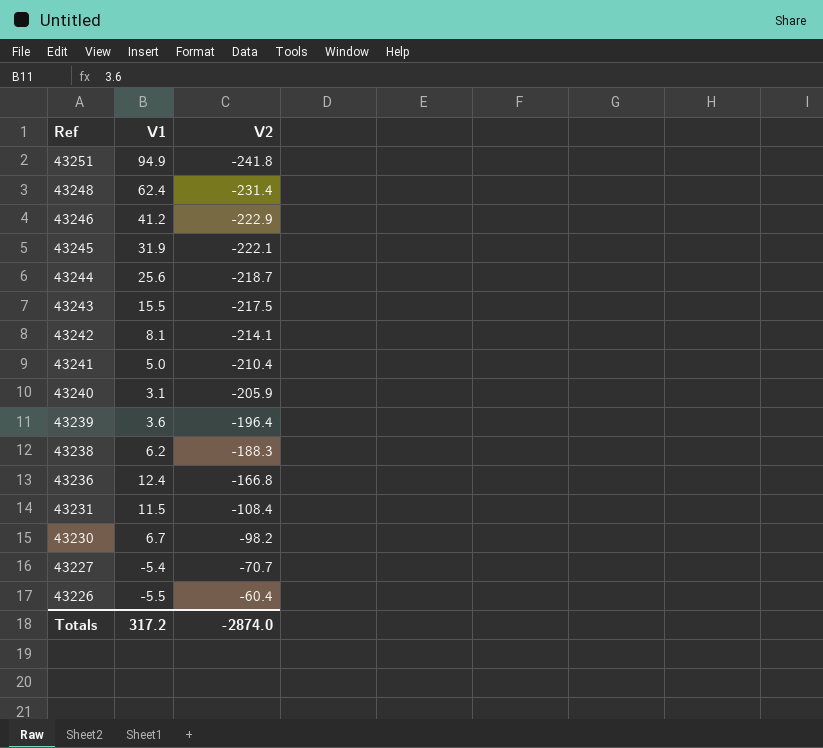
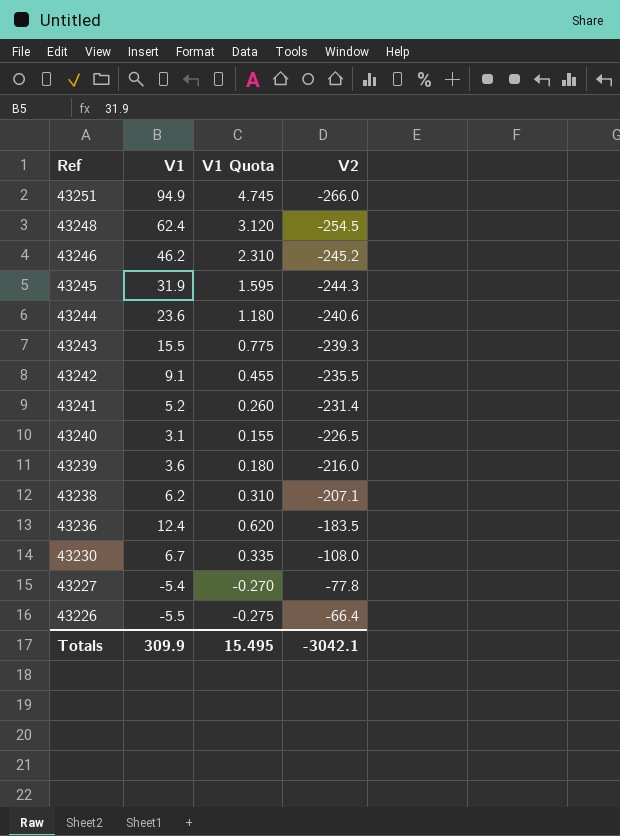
column V1 Quota | formula: none -> [V1] * 0.05
row 43231: 11.5 | -108.4 -> none
43251 | V2: -241.8 -> -266.0
43248 | V2: -231.4 -> -254.5
43246 | V1: 41.2 -> 46.2
43246 | V2: -222.9 -> -245.2
43245 | V2: -222.1 -> -244.3
43244 | V1: 25.6 -> 23.6
43244 | V2: -218.7 -> -240.6
43243 | V2: -217.5 -> -239.3
43242 | V1: 8.1 -> 9.1
43242 | V2: -214.1 -> -235.5
43241 | V1: 5.0 -> 5.2
43241 | V2: -210.4 -> -231.4
43240 | V2: -205.9 -> -226.5
43239 | V2: -196.4 -> -216.0
43238 | V2: -188.3 -> -207.1
43236 | V2: -166.8 -> -183.5
43230 | V2: -98.2 -> -108.0
43227 | V2: -70.7 -> -77.8
43226 | V2: -60.4 -> -66.4
Totals | V1: 317.2 -> 309.9
Totals | V2: -2874.0 -> -3042.1

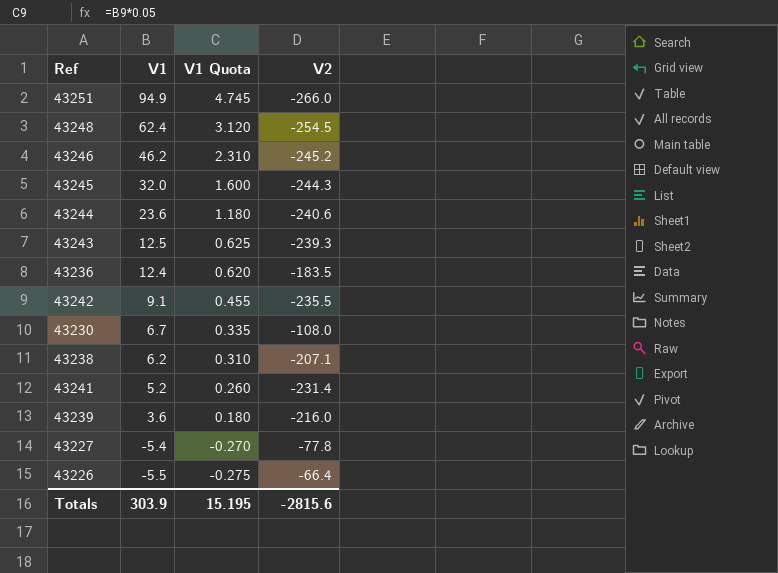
row order: Ref descending -> V1 descending
row 43240: 3.1 | 0.155 | -226.5 -> none
43245 | V1: 31.9 -> 32.0
43245 | V1 Quota: 1.595 -> 1.600
43243 | V1: 15.5 -> 12.5
43243 | V1 Quota: 0.775 -> 0.625
Totals | V1: 309.9 -> 303.9
Totals | V1 Quota: 15.495 -> 15.195
Totals | V2: -3042.1 -> -2815.6

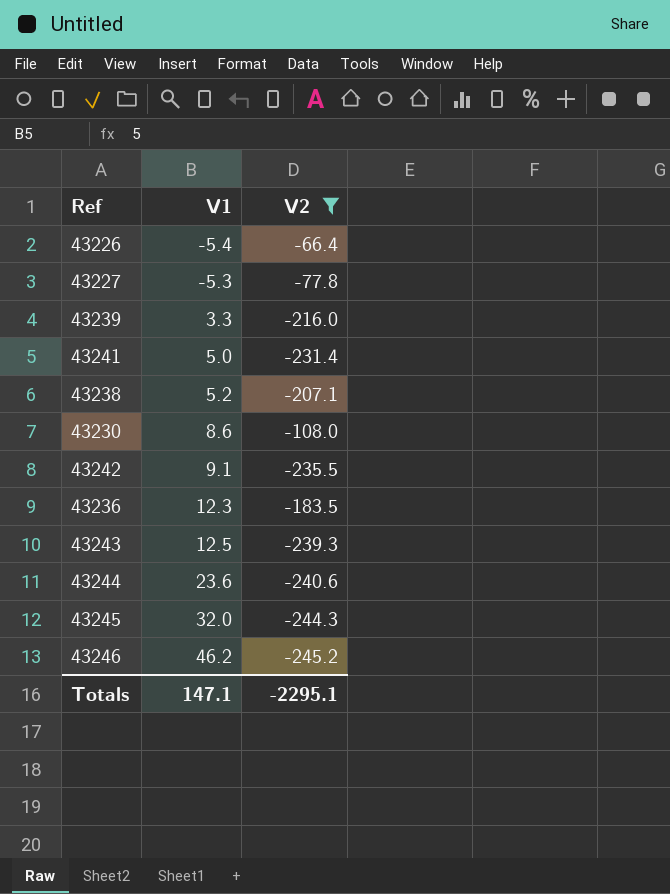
filter: none -> V2 >= -245.2
row order: V1 descending -> V1 ascending
column V1 Quota | formula: [V1] * 0.05 -> none
43226 | V1: -5.5 -> -5.4
43227 | V1: -5.4 -> -5.3
43239 | V1: 3.6 -> 3.3
43241 | V1: 5.2 -> 5.0
43238 | V1: 6.2 -> 5.2
43230 | V1: 6.7 -> 8.6
43236 | V1: 12.4 -> 12.3
Totals | V1: 303.9 -> 147.1
Totals | V2: -2815.6 -> -2295.1

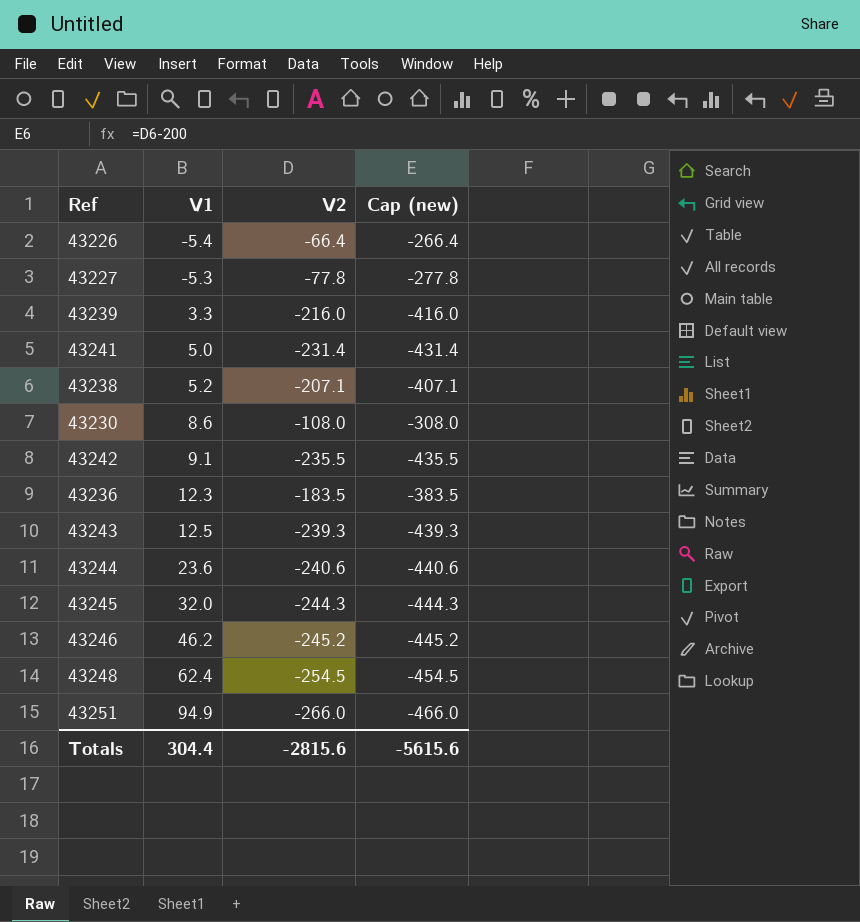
filter: V2 >= -245.2 -> none
column Cap (new) | formula: none -> [V2] - 200
Totals | V1: 147.1 -> 304.4
Totals | V2: -2295.1 -> -2815.6

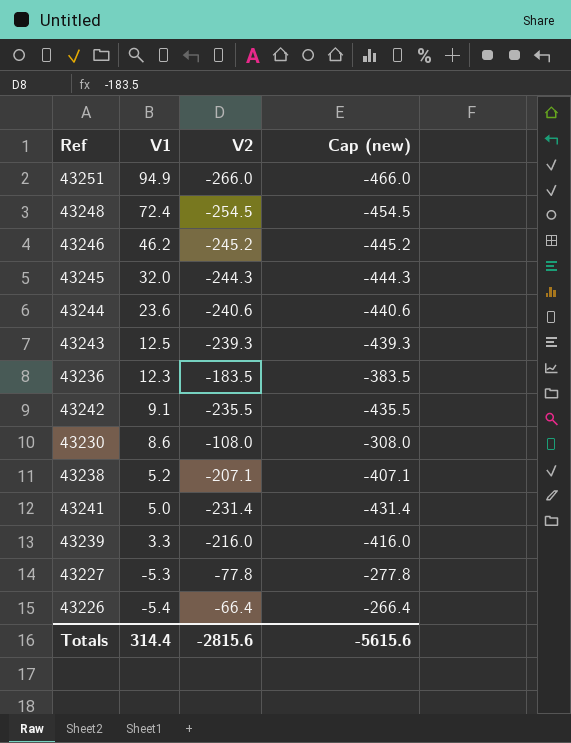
row order: V1 ascending -> V1 descending
43248 | V1: 62.4 -> 72.4
Totals | V1: 304.4 -> 314.4

